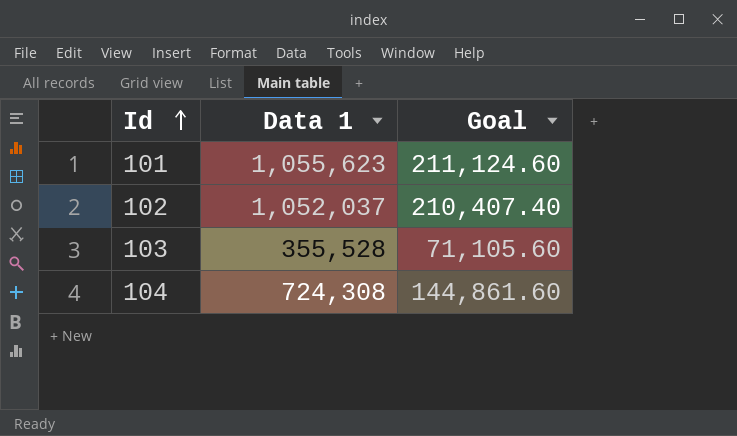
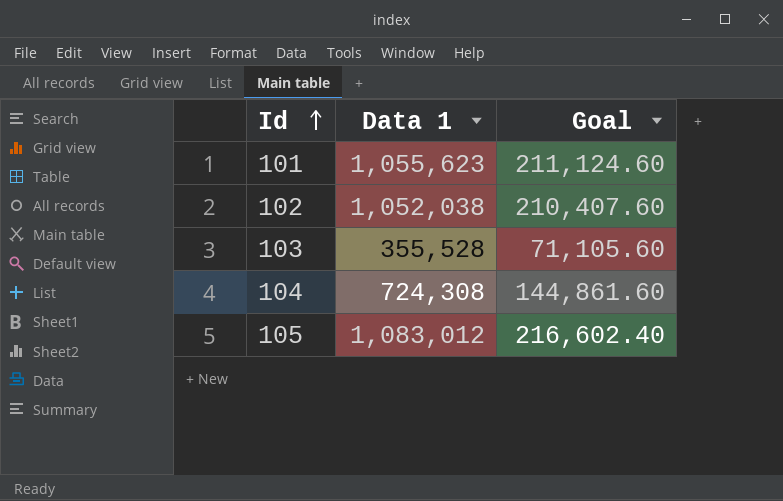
102 | Data 1: 1,052,037 -> 1,052,038
102 | Goal: 210,407.40 -> 210,407.60
row 105: none -> 1,083,012 | 216,602.40

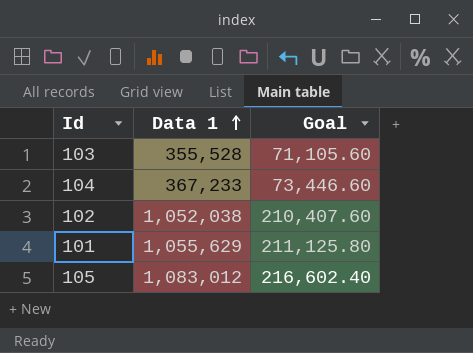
row order: Id ascending -> Data 1 ascending
104 | Data 1: 724,308 -> 367,233
104 | Goal: 144,861.60 -> 73,446.60
101 | Data 1: 1,055,623 -> 1,055,629
101 | Goal: 211,124.60 -> 211,125.80

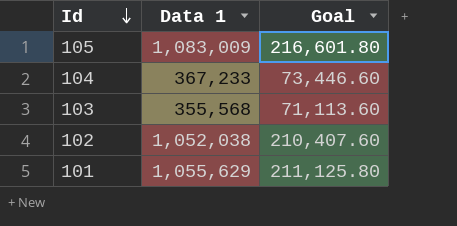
row order: Data 1 ascending -> Id descending
105 | Data 1: 1,083,012 -> 1,083,009
105 | Goal: 216,602.40 -> 216,601.80
103 | Data 1: 355,528 -> 355,568
103 | Goal: 71,105.60 -> 71,113.60

